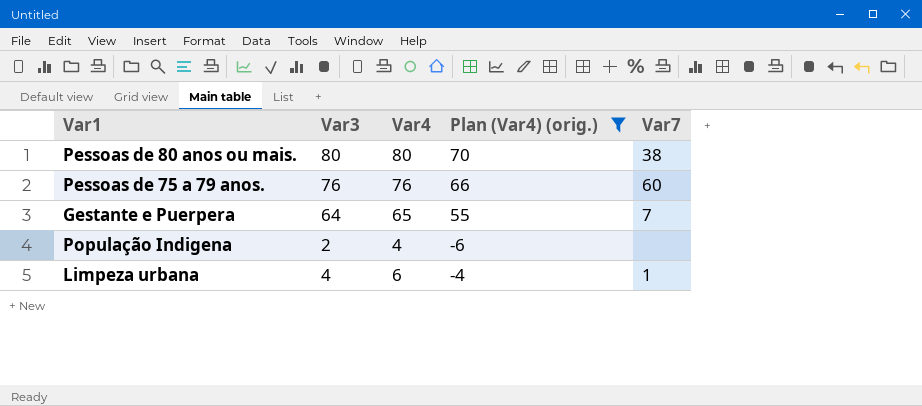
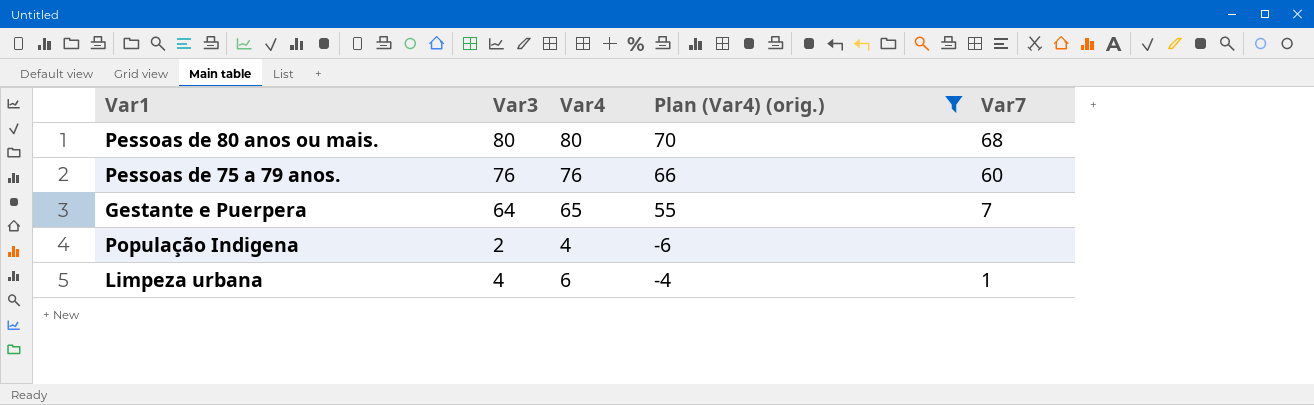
Pessoas de 80 anos ou mais. | Var7: 38 -> 68

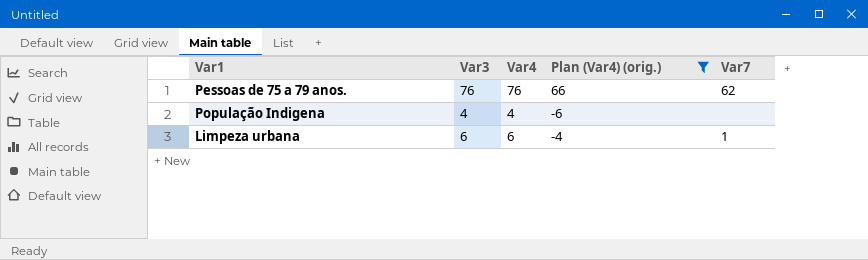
row Pessoas de 80 anos ou mais.: 80 | 80 | 70 | 68 -> none
row Gestante e Puerpera: 64 | 65 | 55 | 7 -> none
Pessoas de 75 a 79 anos. | Var7: 60 -> 62
População Indigena | Var3: 2 -> 4
Limpeza urbana | Var3: 4 -> 6

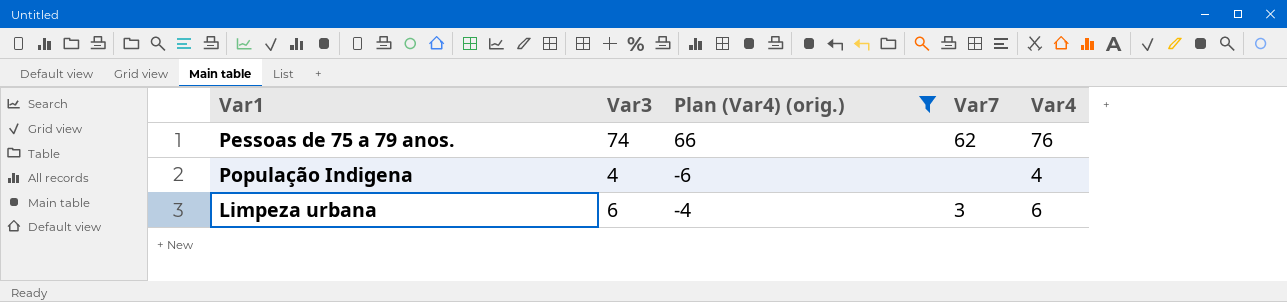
column Var4 | position: 3 -> 5
Pessoas de 75 a 79 anos. | Var3: 76 -> 74
Limpeza urbana | Var7: 1 -> 3

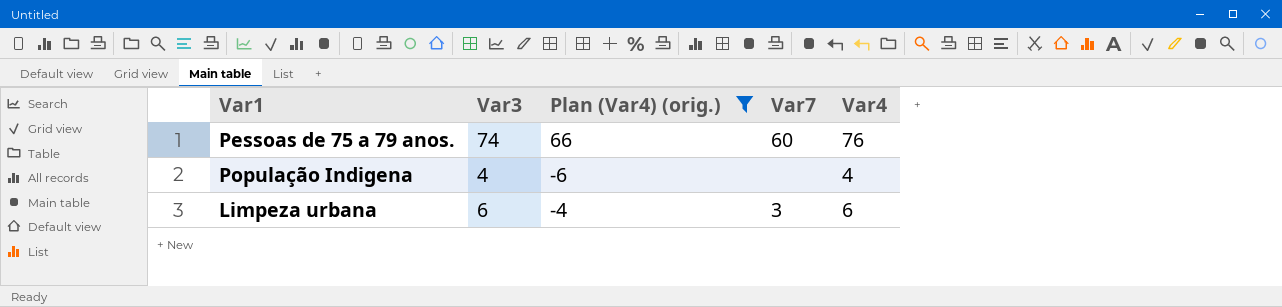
Pessoas de 75 a 79 anos. | Var7: 62 -> 60

